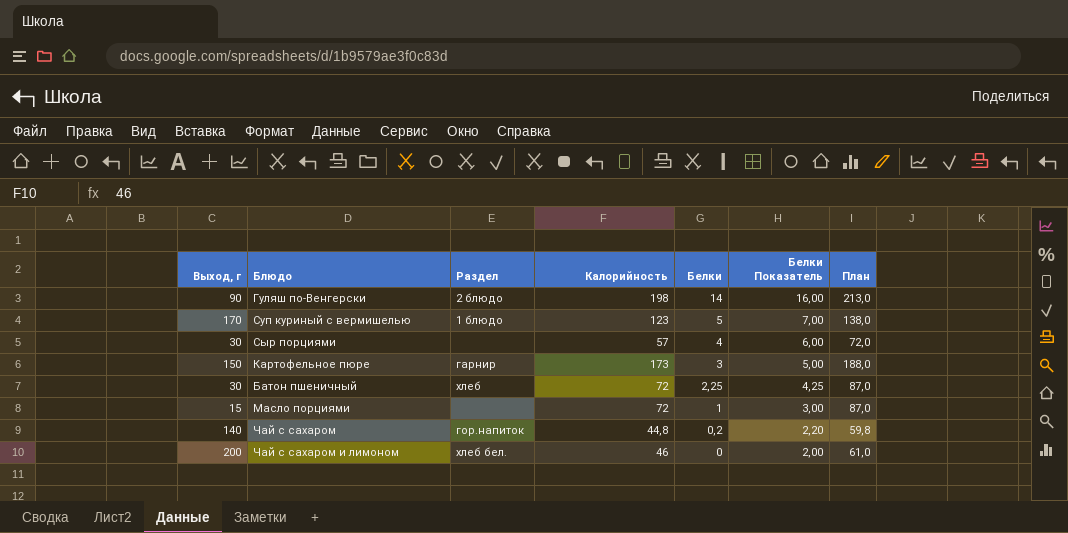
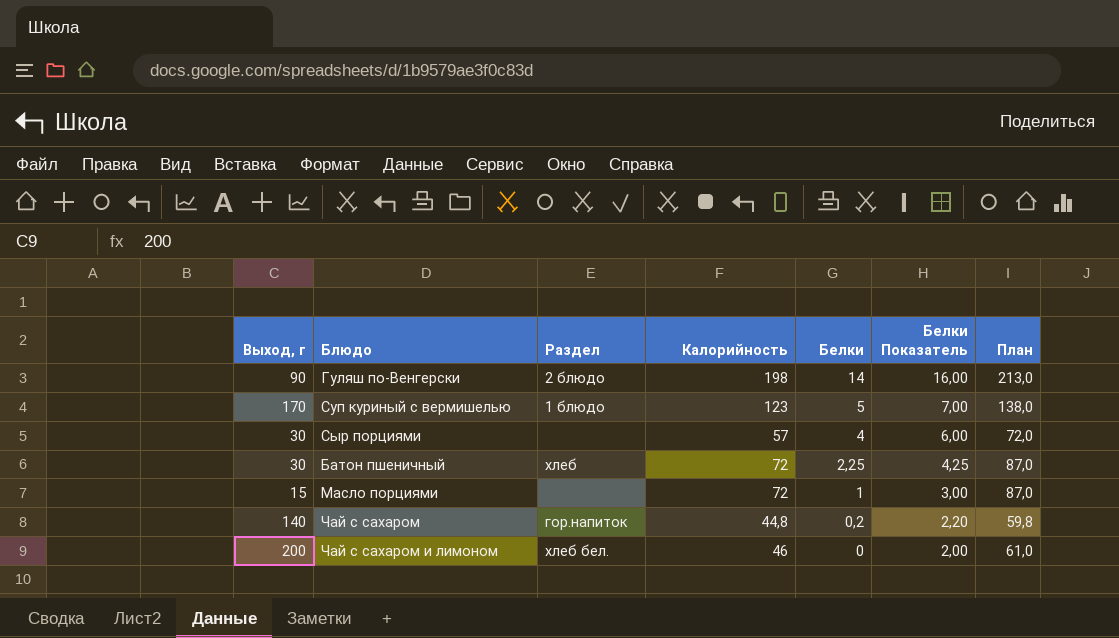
row Картофельное пюре: 150 | гарнир | 173 | 3 | 5,00 | 188,0 -> none

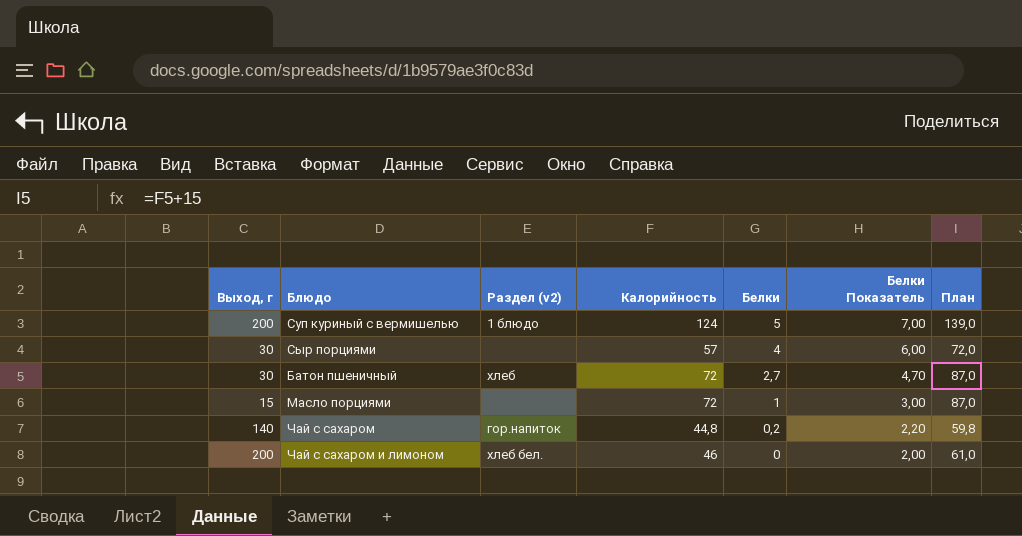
column name: Раздел -> Раздел (v2)
row Гуляш по-Венгерски: 90 | 2 блюдо | 198 | 14 | 16,00 | 213,0 -> none
Суп куриный с вермишелью | Выход, г: 170 -> 200
Суп куриный с вермишелью | Калорийность: 123 -> 124
Суп куриный с вермишелью | План: 138,0 -> 139,0
Батон пшеничный | Белки: 2,25 -> 2,7
Батон пшеничный | Белки Показатель: 4,25 -> 4,70

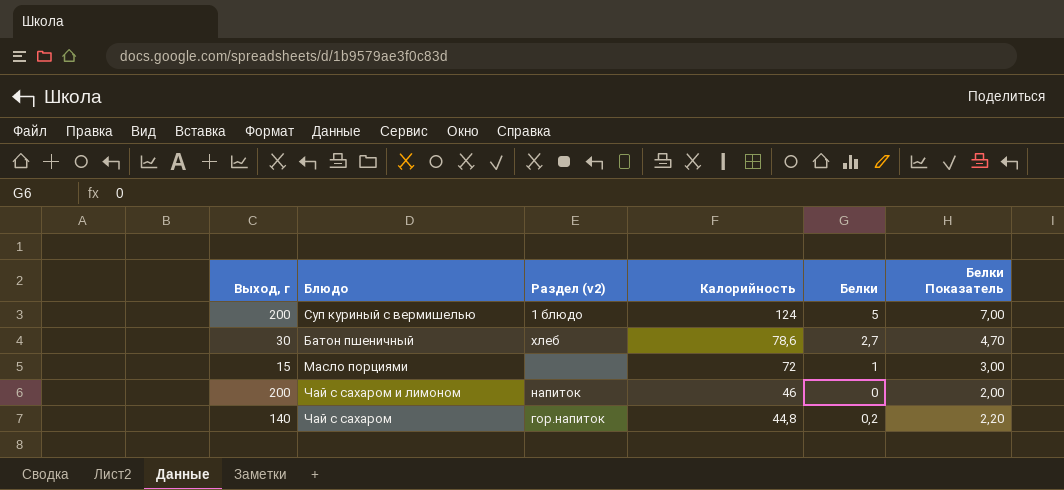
row order: Белки descending -> Калорийность descending
column План | formula: [Калорийность] + 15 -> none
row Сыр порциями: 30 | none | 57 | 4 | 6,00 | 72,0 -> none
Батон пшеничный | Калорийность: 72 -> 78,6
Чай с сахаром и лимоном | Раздел (v2): хлеб бел. -> напиток

